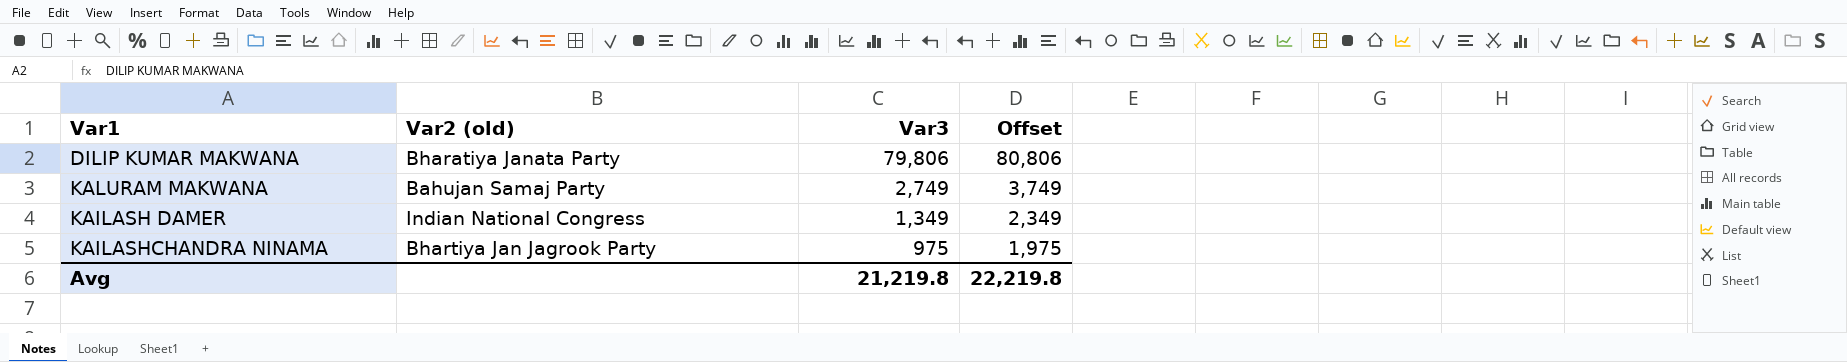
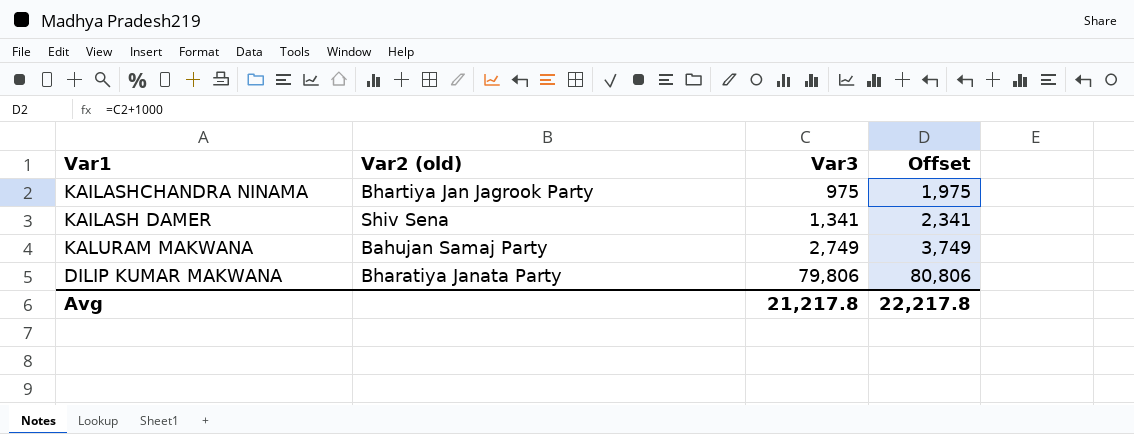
row order: Var3 descending -> Var3 ascending
KAILASH DAMER | Var2 (old): Indian National Congress -> Shiv Sena
KAILASH DAMER | Var3: 1,349 -> 1,341
KAILASH DAMER | Offset: 2,349 -> 2,341
Avg | Var3: 21,219.8 -> 21,217.8
Avg | Offset: 22,219.8 -> 22,217.8

